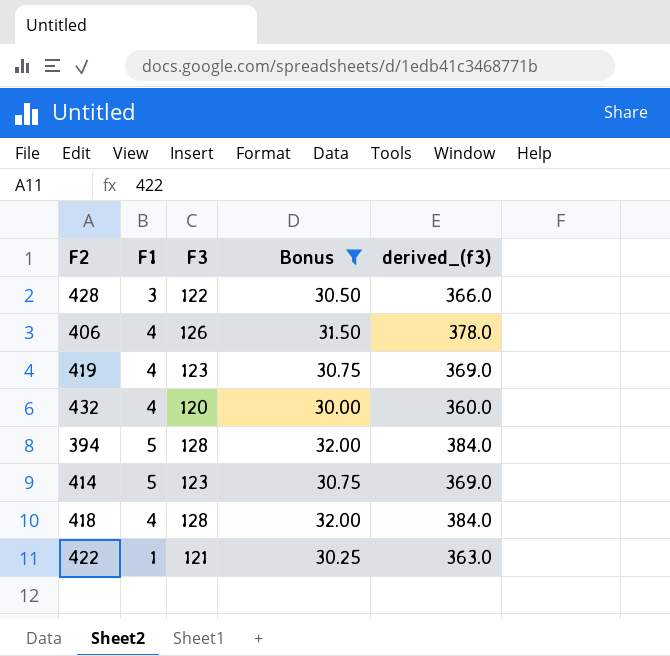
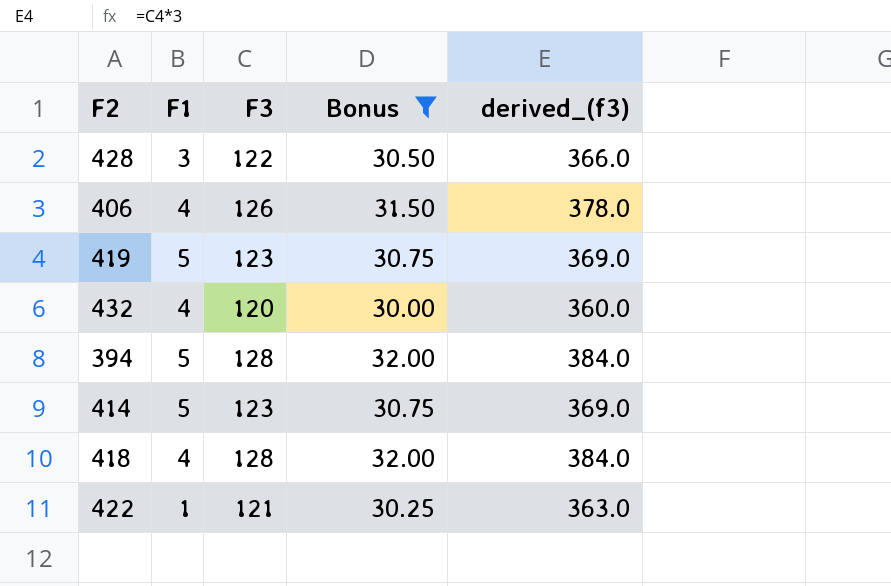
419 | F1: 4 -> 5

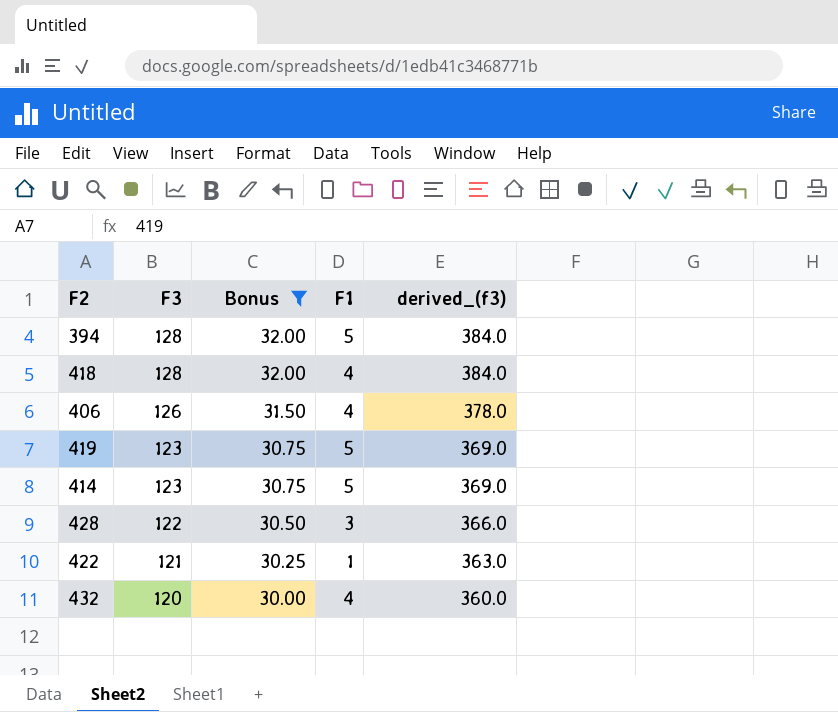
row order: none -> F3 descending
column F1 | position: 2 -> 4

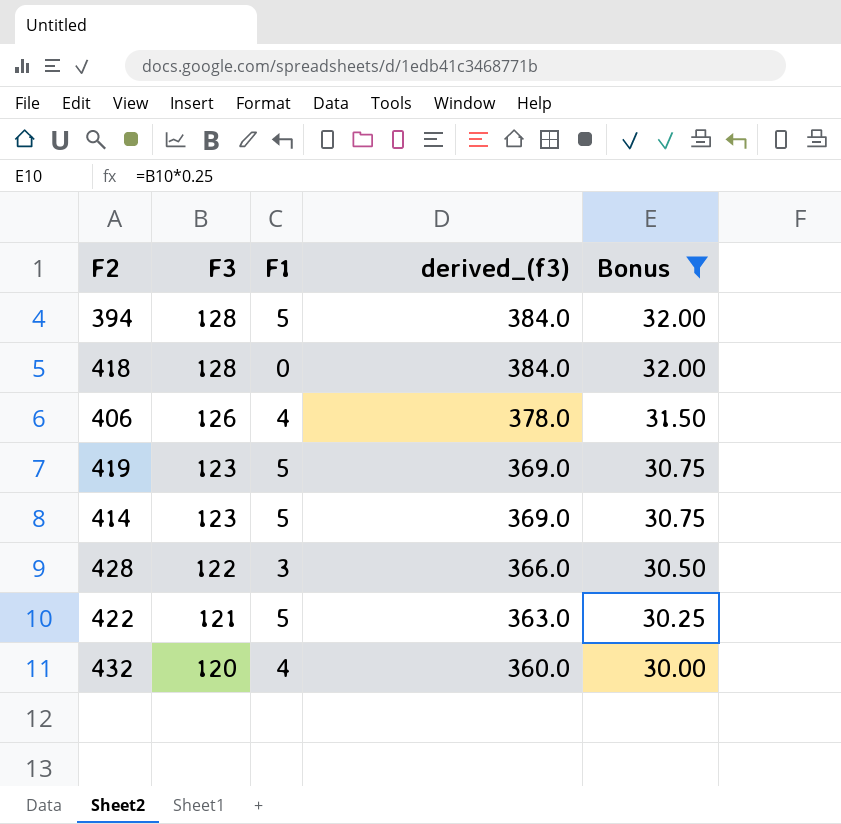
column Bonus | position: 3 -> 5
418 | F1: 4 -> 0
422 | F1: 1 -> 5

